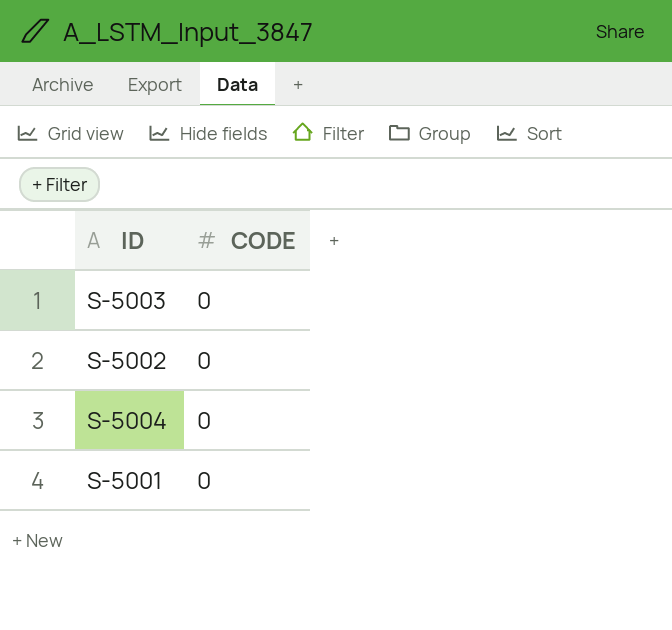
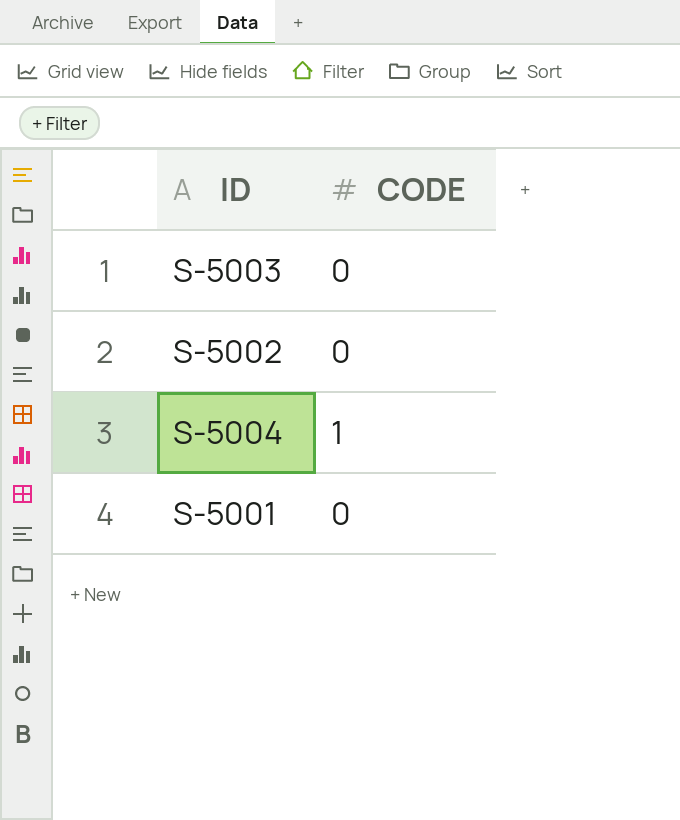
S-5004 | CODE: 0 -> 1

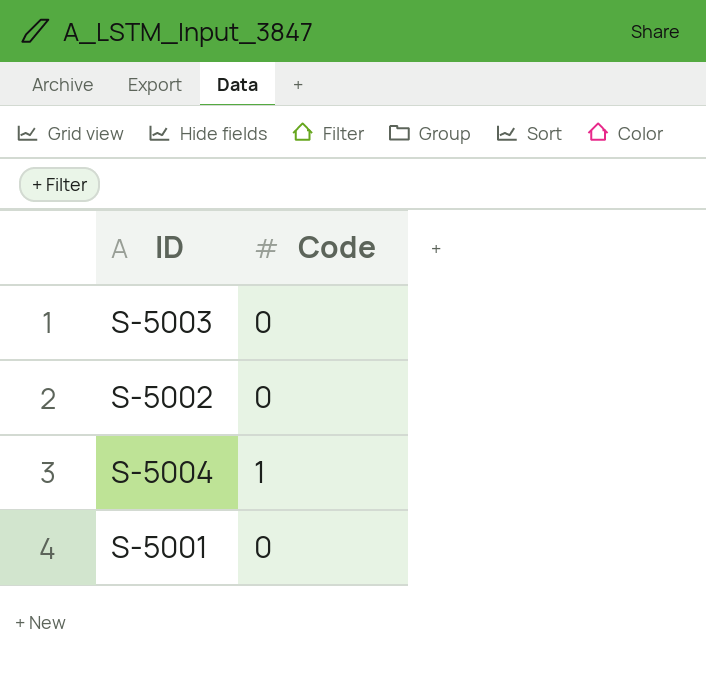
column name: CODE -> Code

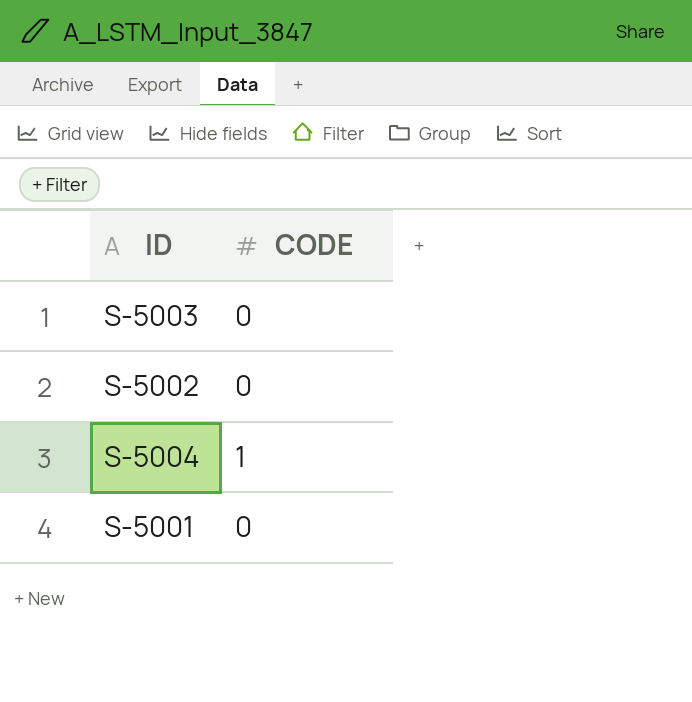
column name: Code -> CODE

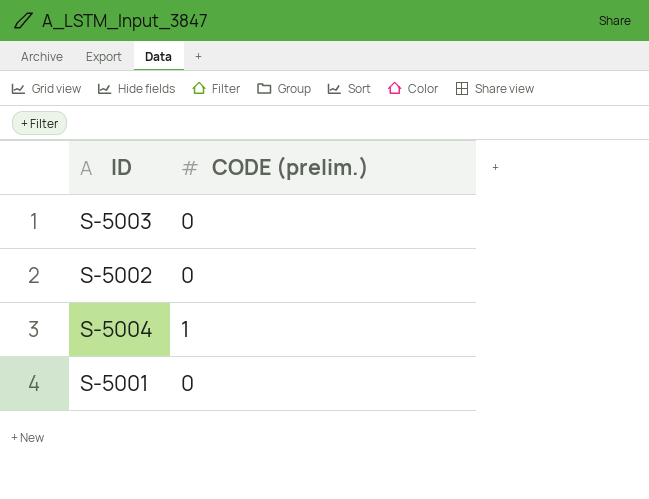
column name: CODE -> CODE (prelim.)

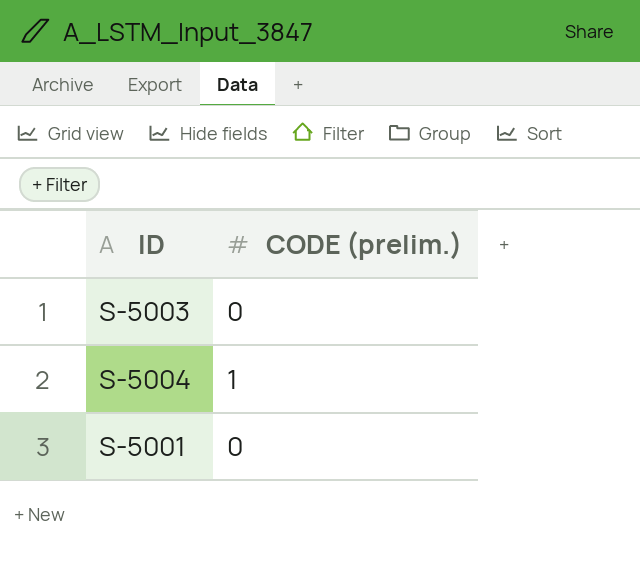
row S-5002: 0 -> none

